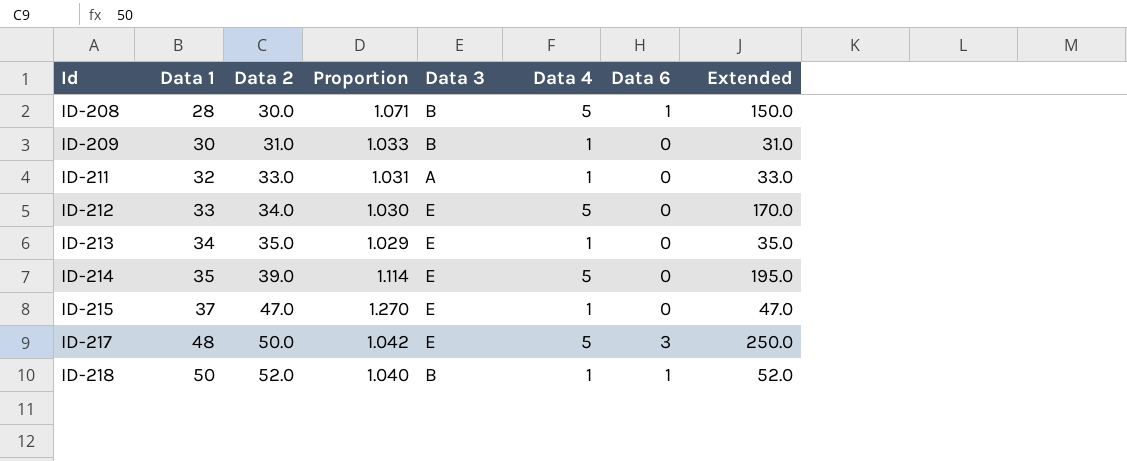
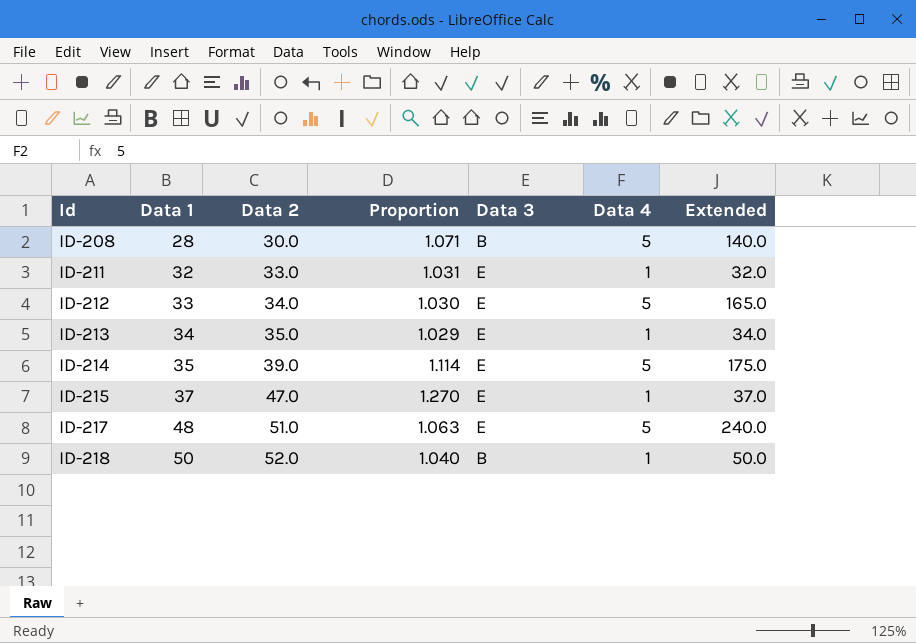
column Data 6 | position: 7 -> none
column Extended | formula: [Data 2] * [Data 4] -> [Data 1] * [Data 4]
row ID-209: 30 | 31.0 | 1.033 | B | 1 | 0 | 31.0 -> none
ID-211 | Data 3: A -> E
ID-217 | Data 2: 50.0 -> 51.0
ID-217 | Proportion: 1.042 -> 1.063

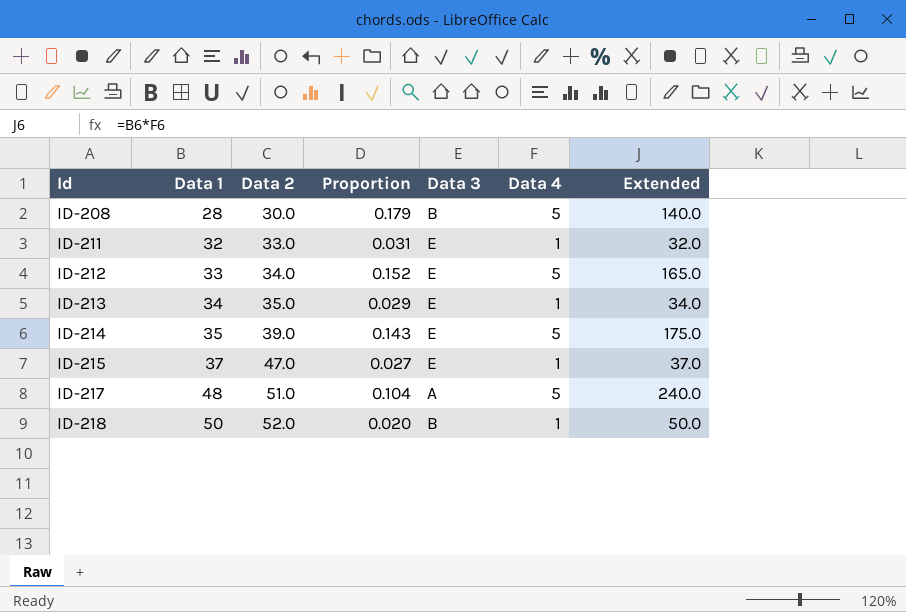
column Proportion | formula: [Data 2] / [Data 1] -> [Data 4] / [Data 1]
ID-217 | Data 3: E -> A

